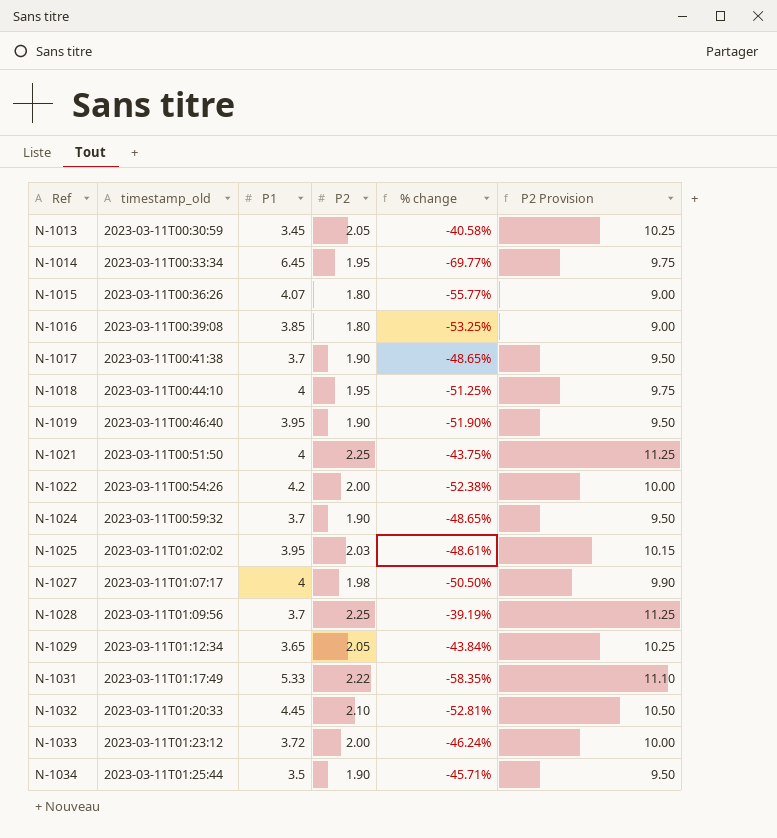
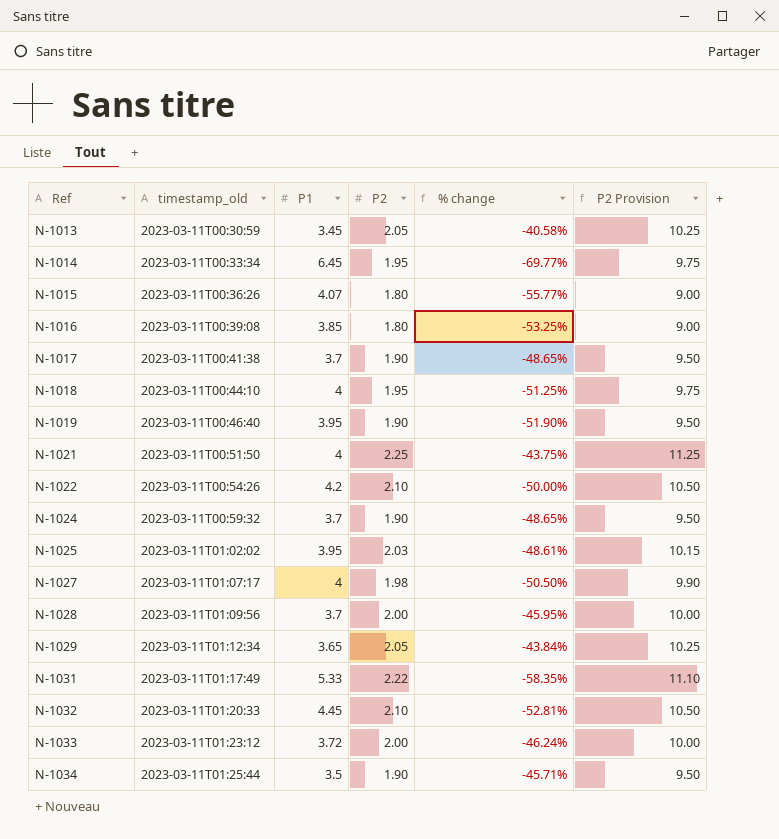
N-1022 | P2: 2.00 -> 2.10
N-1022 | % change: -52.38% -> -50.00%
N-1022 | P2 Provision: 10.00 -> 10.50
N-1028 | P2: 2.25 -> 2.00
N-1028 | % change: -39.19% -> -45.95%
N-1028 | P2 Provision: 11.25 -> 10.00

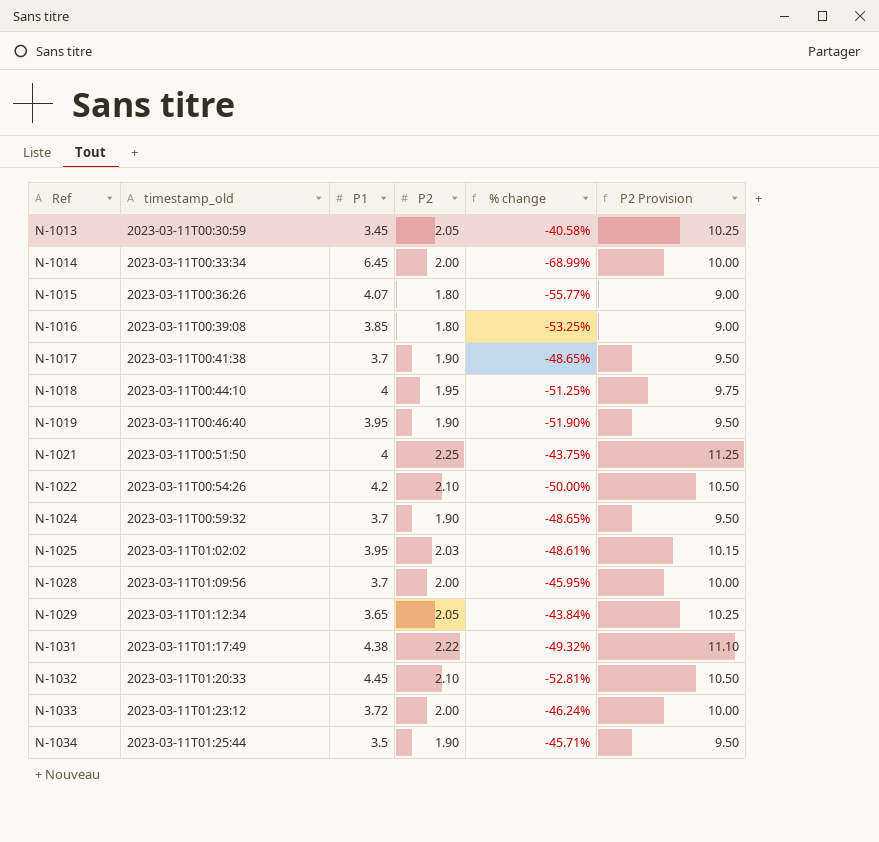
row N-1027: 2023-03-11T01:07:17 | 4 | 1.98 | -50.50% | 9.90 -> none
N-1014 | P2: 1.95 -> 2.00
N-1014 | % change: -69.77% -> -68.99%
N-1014 | P2 Provision: 9.75 -> 10.00
N-1031 | P1: 5.33 -> 4.38
N-1031 | % change: -58.35% -> -49.32%

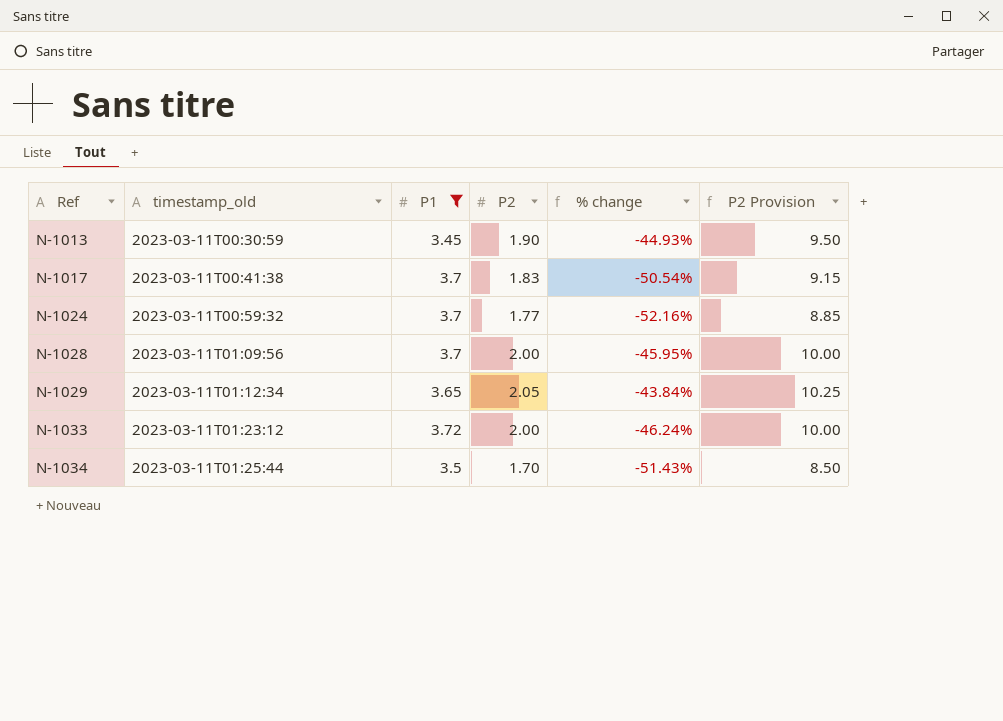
filter: none -> P1 <= 3.72
N-1013 | P2: 2.05 -> 1.90
N-1013 | % change: -40.58% -> -44.93%
N-1013 | P2 Provision: 10.25 -> 9.50
N-1017 | P2: 1.90 -> 1.83
N-1017 | % change: -48.65% -> -50.54%
N-1017 | P2 Provision: 9.50 -> 9.15
N-1024 | P2: 1.90 -> 1.77
N-1024 | % change: -48.65% -> -52.16%
N-1024 | P2 Provision: 9.50 -> 8.85
N-1034 | P2: 1.90 -> 1.70
N-1034 | % change: -45.71% -> -51.43%
N-1034 | P2 Provision: 9.50 -> 8.50

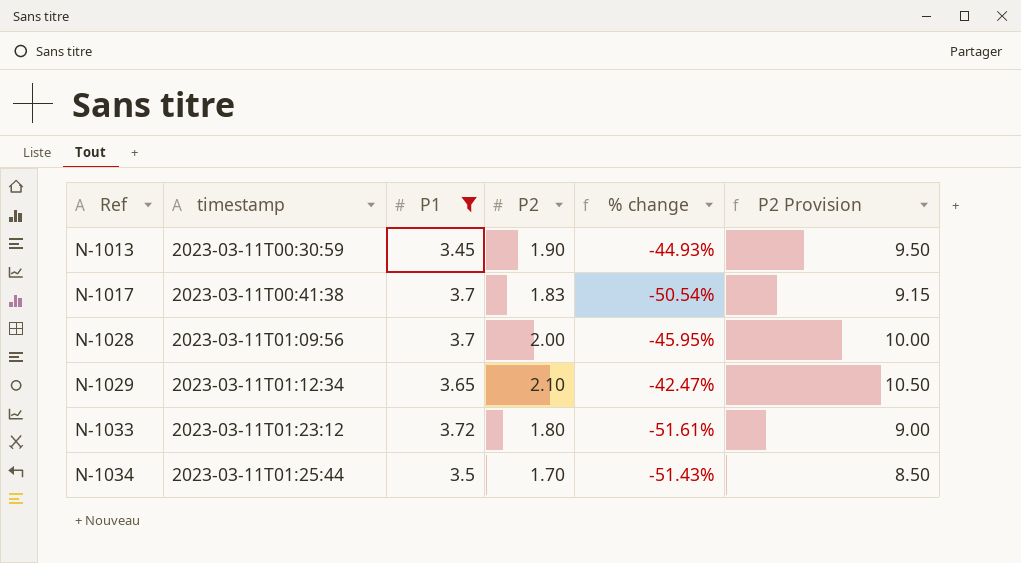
column name: timestamp_old -> timestamp
row N-1024: 2023-03-11T00:59:32 | 3.7 | 1.77 | -52.16% | 8.85 -> none
N-1029 | P2: 2.05 -> 2.10
N-1029 | % change: -43.84% -> -42.47%
N-1029 | P2 Provision: 10.25 -> 10.50
N-1033 | P2: 2.00 -> 1.80
N-1033 | % change: -46.24% -> -51.61%
N-1033 | P2 Provision: 10.00 -> 9.00

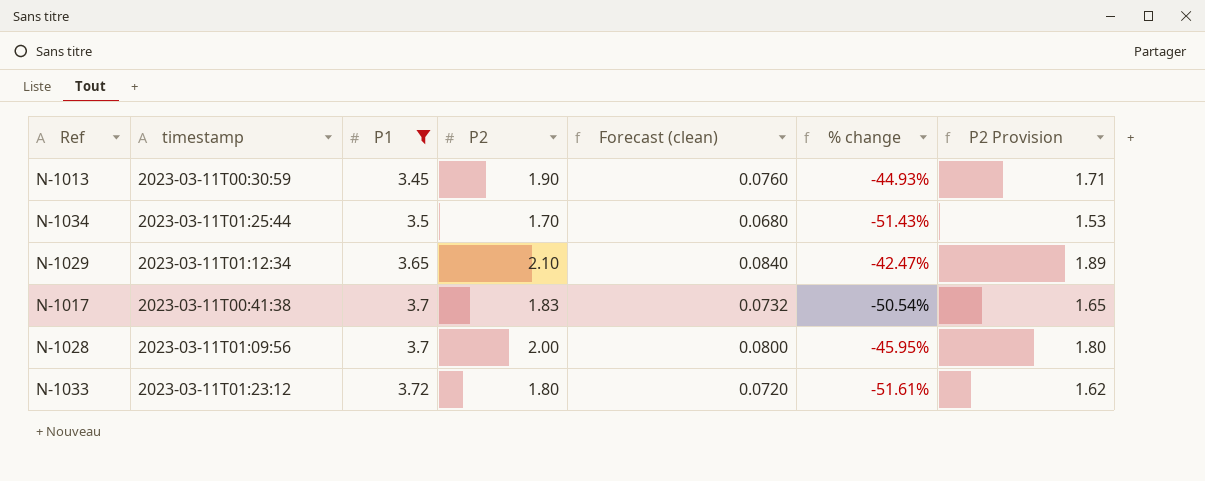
row order: Ref ascending -> P1 ascending
column Forecast (clean) | formula: none -> [P2] * 0.04
column P2 Provision | formula: [P2] * 5 -> [P2] * 0.9

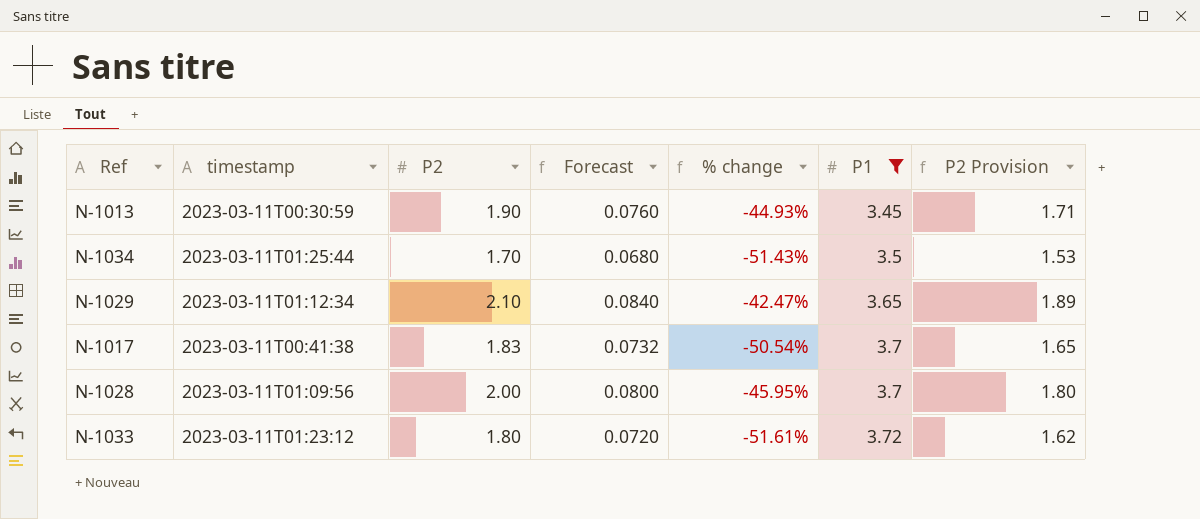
column name: Forecast (clean) -> Forecast
column P1 | position: 3 -> 6

